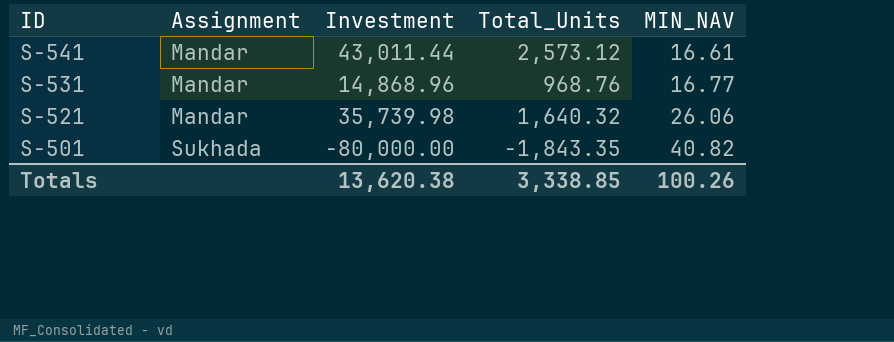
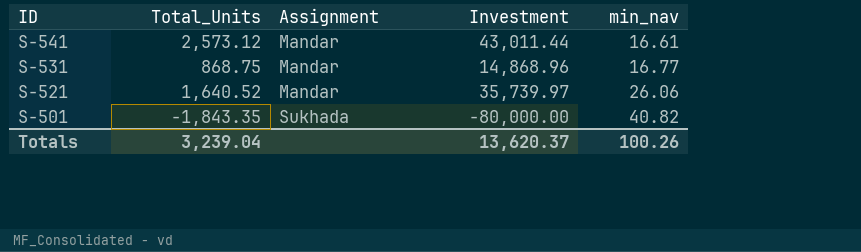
column Total_Units | position: 4 -> 2
column name: MIN_NAV -> min_nav
S-531 | Total_Units: 968.76 -> 868.75
S-521 | Total_Units: 1,640.32 -> 1,640.52
S-521 | Investment: 35,739.98 -> 35,739.97
Totals | Total_Units: 3,338.85 -> 3,239.04
Totals | Investment: 13,620.38 -> 13,620.37

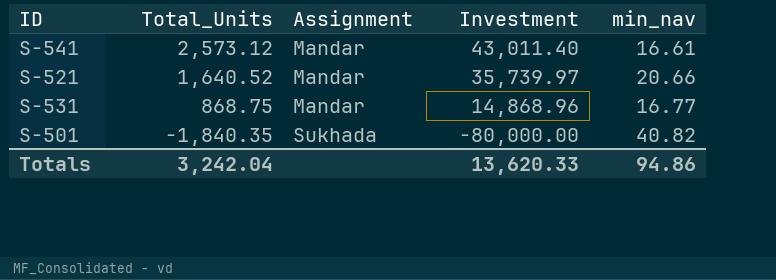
row order: ID descending -> Total_Units descending
S-541 | Investment: 43,011.44 -> 43,011.40
S-521 | min_nav: 26.06 -> 20.66
S-501 | Total_Units: -1,843.35 -> -1,840.35
Totals | Total_Units: 3,239.04 -> 3,242.04
Totals | Investment: 13,620.37 -> 13,620.33
Totals | min_nav: 100.26 -> 94.86

